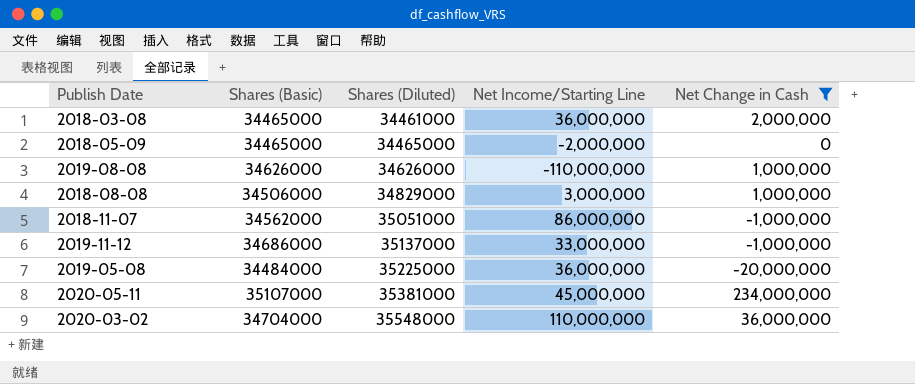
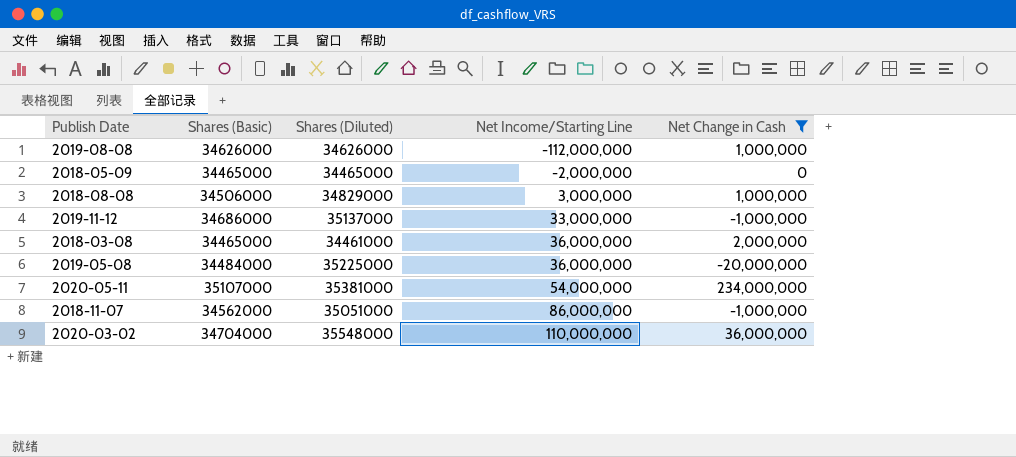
row order: Shares (Diluted) ascending -> Net Income/Starting Line ascending
2019-08-08 | Net Income/Starting Line: -110,000,000 -> -112,000,000
2020-05-11 | Net Income/Starting Line: 45,000,000 -> 54,000,000

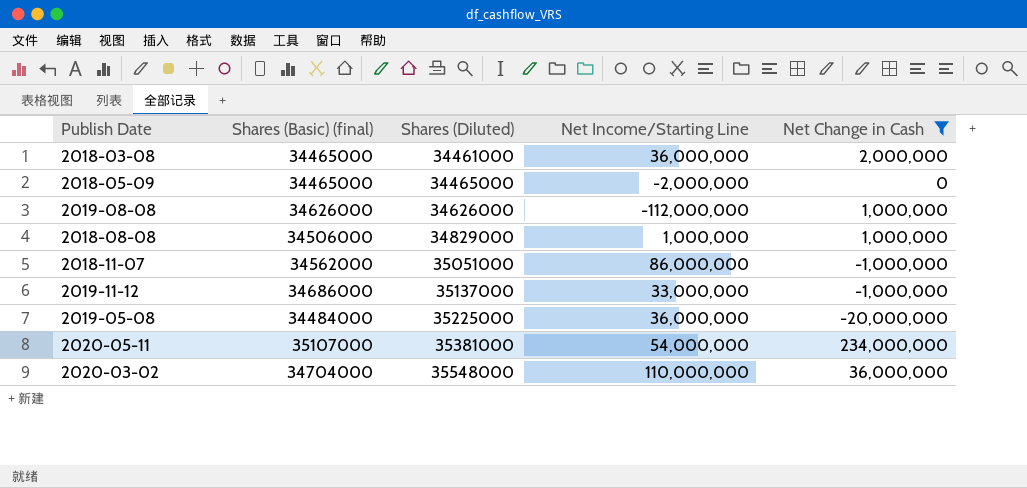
row order: Net Income/Starting Line ascending -> Shares (Diluted) ascending
column name: Shares (Basic) -> Shares (Basic) (final)
2018-08-08 | Net Income/Starting Line: 3,000,000 -> 1,000,000

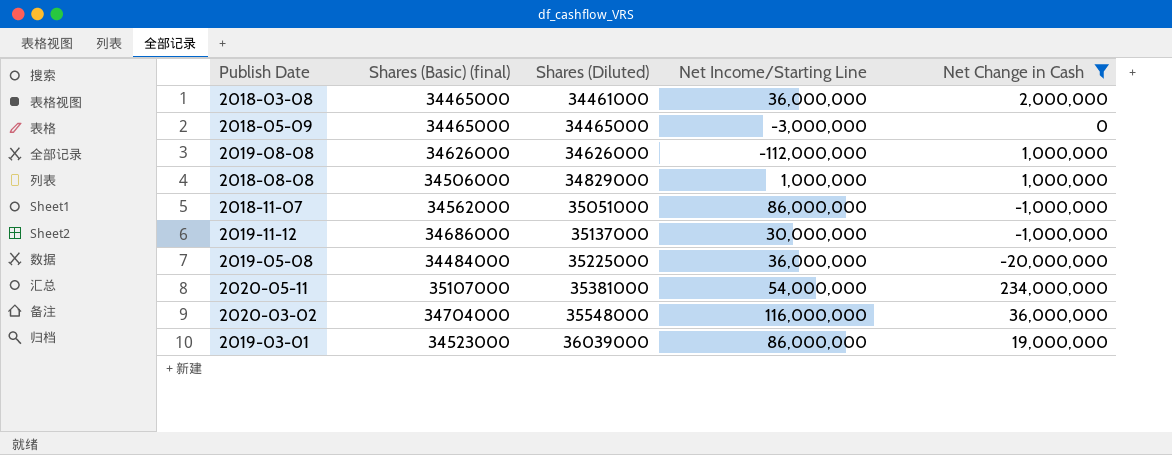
2018-05-09 | Net Income/Starting Line: -2,000,000 -> -3,000,000
2019-11-12 | Net Income/Starting Line: 33,000,000 -> 30,000,000
2020-03-02 | Net Income/Starting Line: 110,000,000 -> 116,000,000
row 2019-03-01: none -> 34523000 | 36039000 | 86,000,000 | 19,000,000

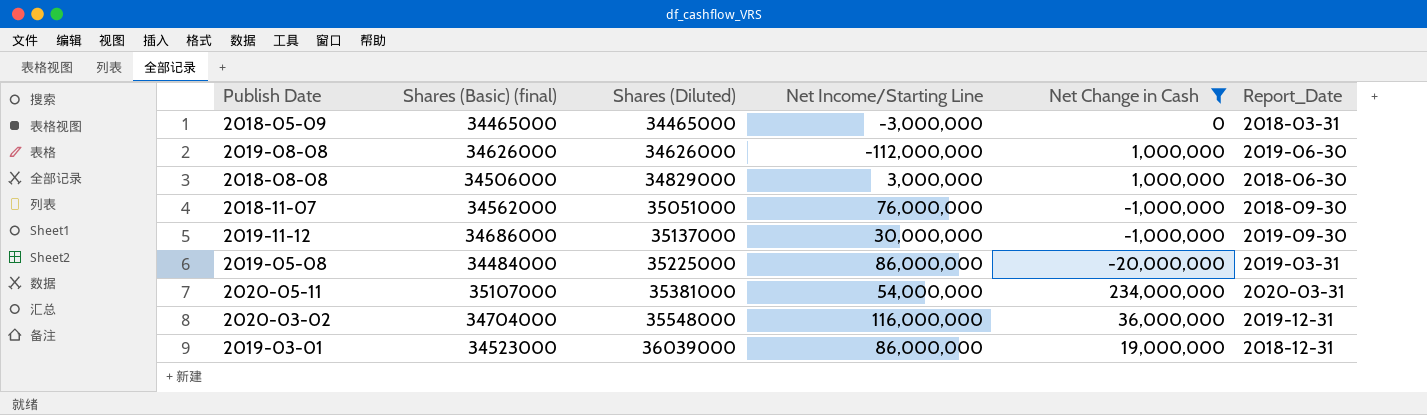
column Report_Date | position: none -> 6
row 2018-03-08: 34465000 | 34461000 | 36,000,000 | 2,000,000 -> none
2018-08-08 | Net Income/Starting Line: 1,000,000 -> 3,000,000
2018-11-07 | Net Income/Starting Line: 86,000,000 -> 76,000,000
2019-05-08 | Net Income/Starting Line: 36,000,000 -> 86,000,000

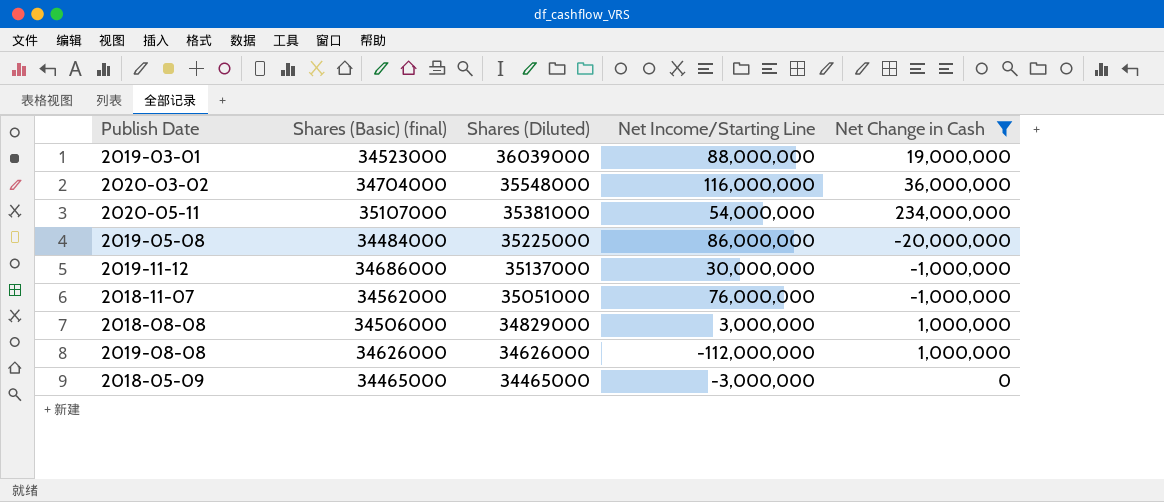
row order: Shares (Diluted) ascending -> Shares (Diluted) descending
column Report_Date | position: 6 -> none
2019-03-01 | Net Income/Starting Line: 86,000,000 -> 88,000,000

